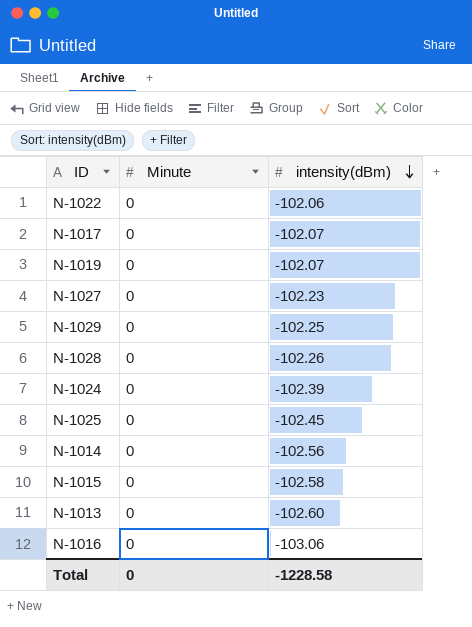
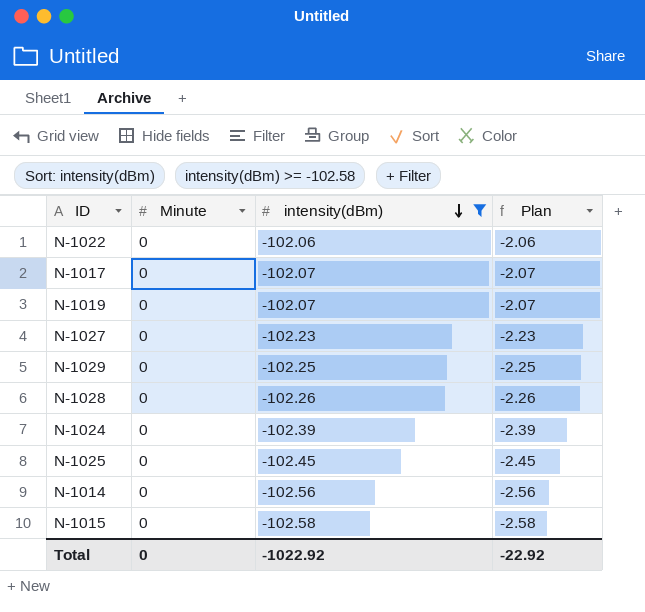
filter: none -> intensity(dBm) >= -102.58
column Plan | formula: none -> [intensity(dBm)] + 100
Total | intensity(dBm): -1228.58 -> -1022.92

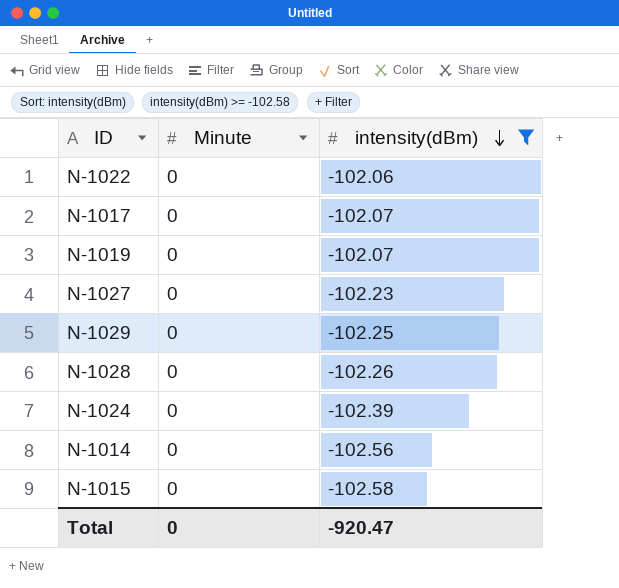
column Plan | formula: [intensity(dBm)] + 100 -> none
row N-1025: 0 | -102.45 | -2.45 -> none
Total | intensity(dBm): -1022.92 -> -920.47

